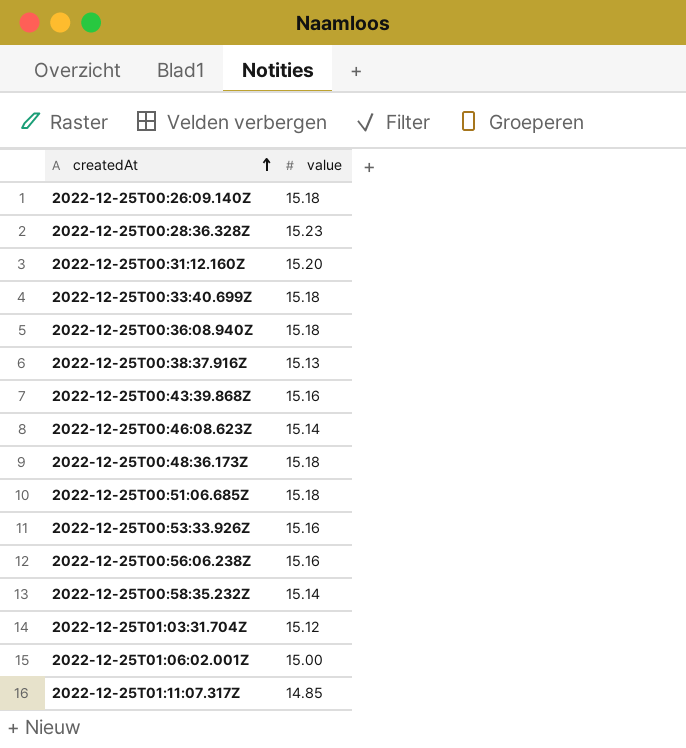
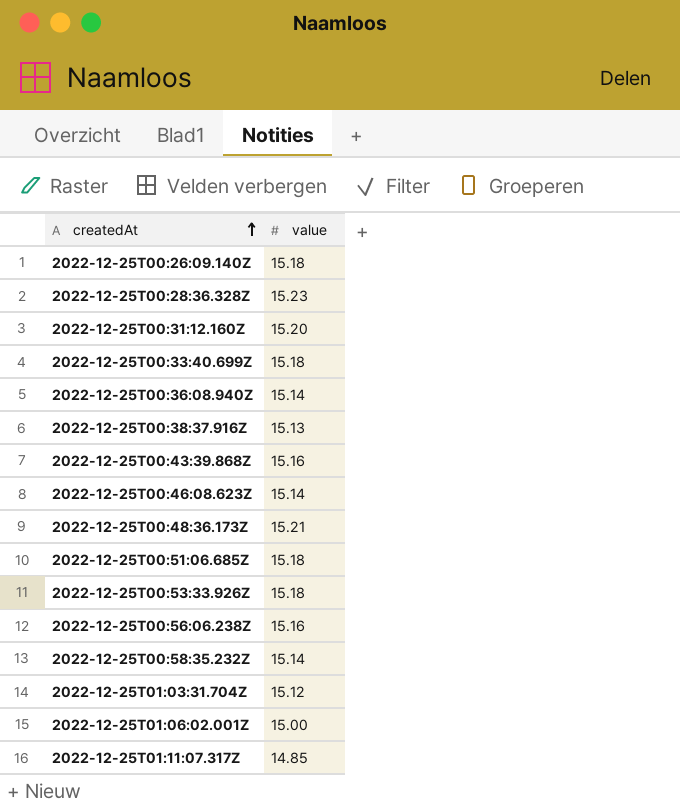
2022-12-25T00:36:08.940Z | value: 15.18 -> 15.14
2022-12-25T00:48:36.173Z | value: 15.18 -> 15.21
2022-12-25T00:53:33.926Z | value: 15.16 -> 15.18

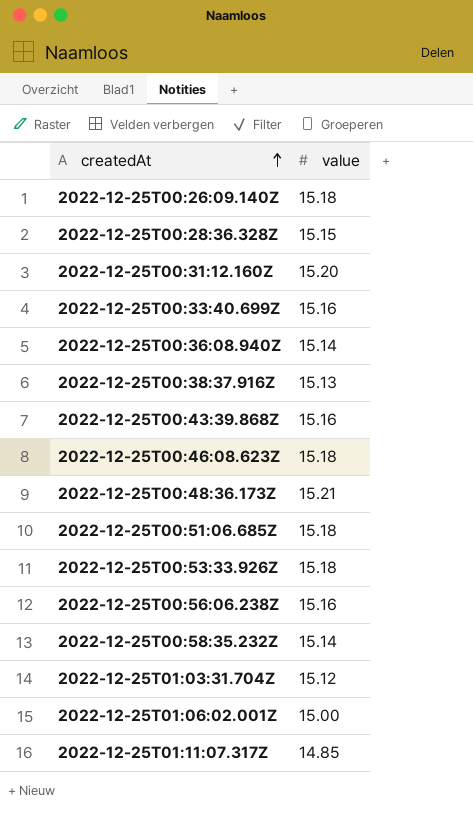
2022-12-25T00:28:36.328Z | value: 15.23 -> 15.15
2022-12-25T00:33:40.699Z | value: 15.18 -> 15.16
2022-12-25T00:46:08.623Z | value: 15.14 -> 15.18

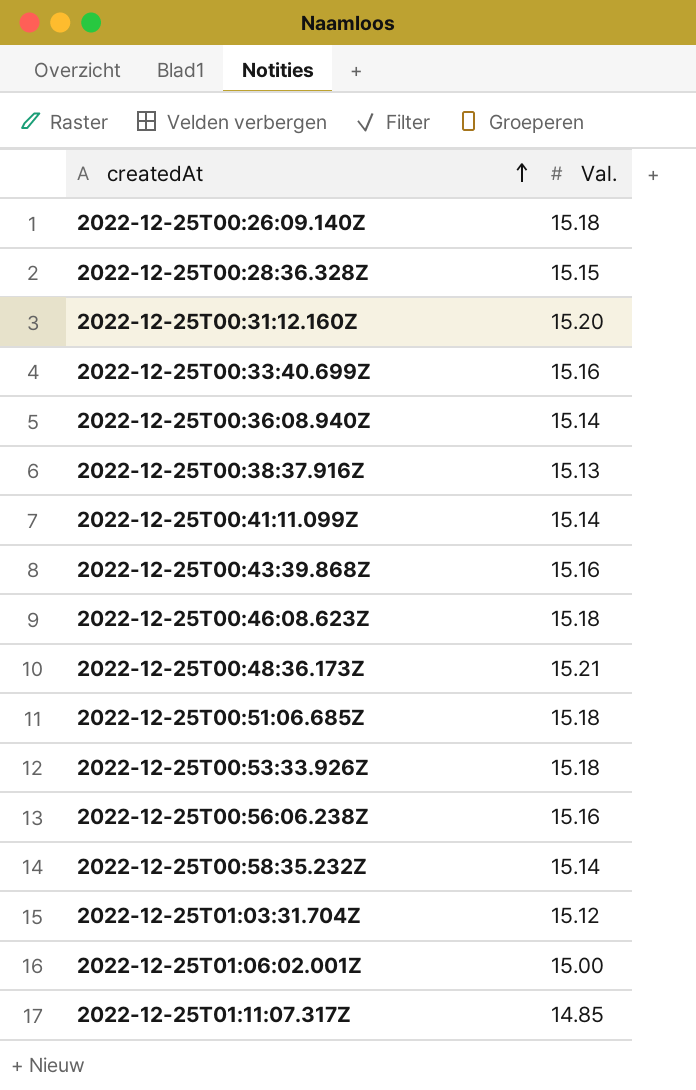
column name: value -> Val.
row 2022-12-25T00:41:11.099Z: none -> 15.14

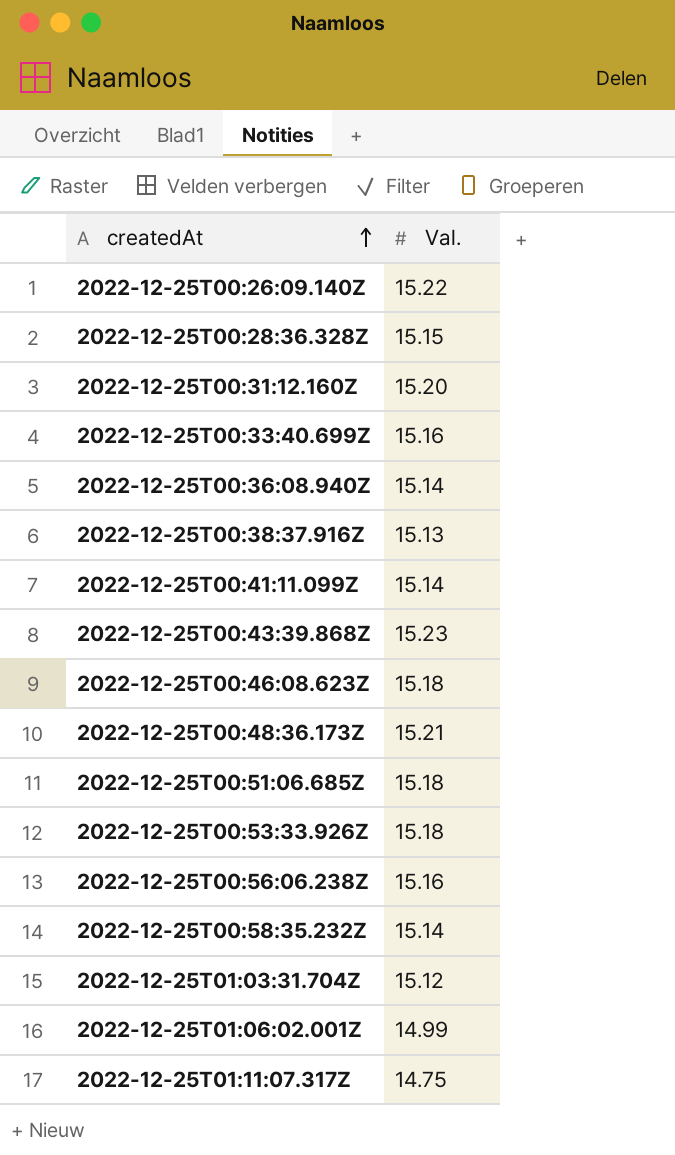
2022-12-25T00:26:09.140Z | Val.: 15.18 -> 15.22
2022-12-25T00:43:39.868Z | Val.: 15.16 -> 15.23
2022-12-25T01:06:02.001Z | Val.: 15.00 -> 14.99
2022-12-25T01:11:07.317Z | Val.: 14.85 -> 14.75

